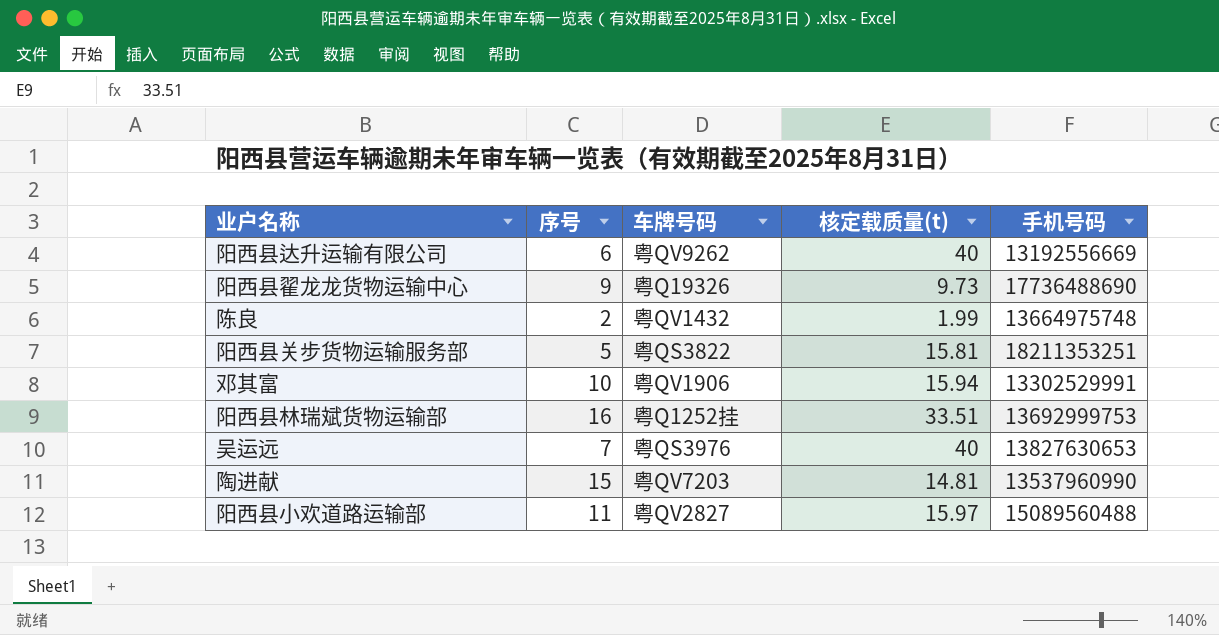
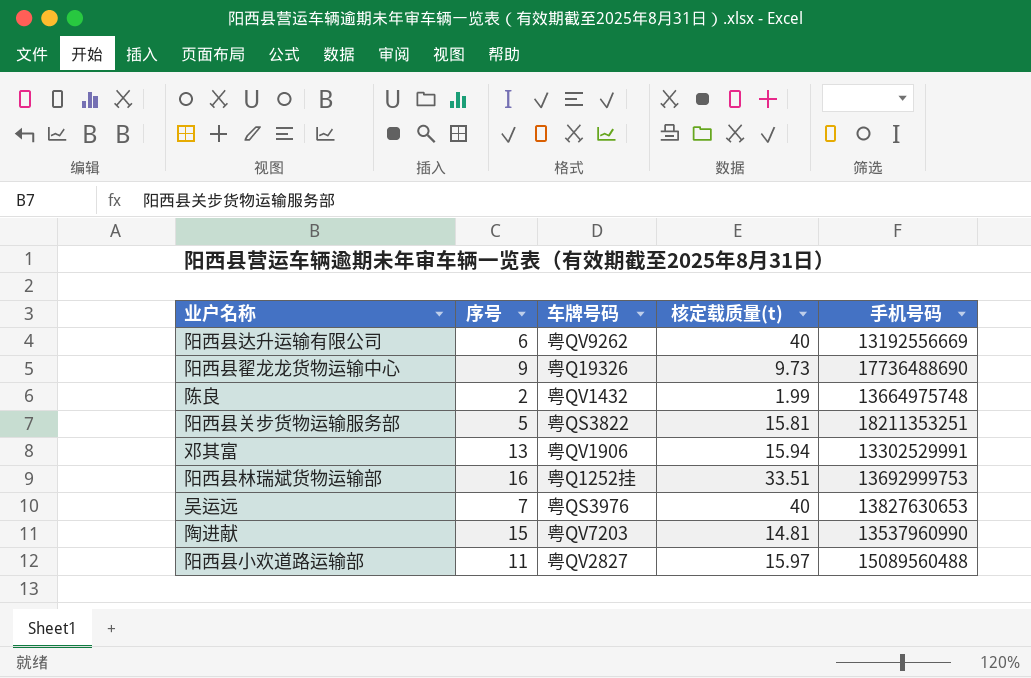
邓其富 | 序号: 10 -> 13

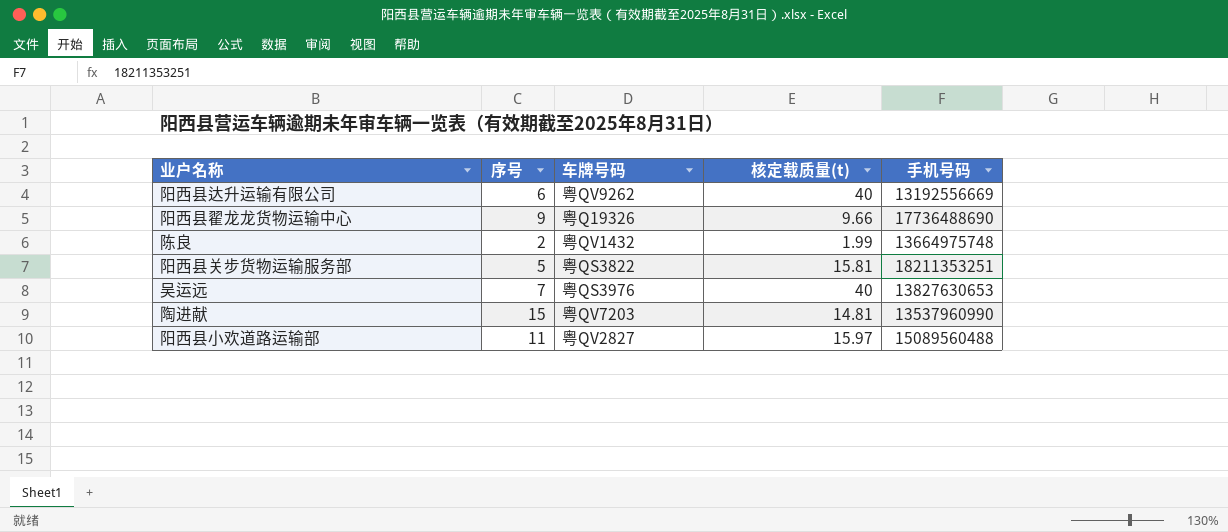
row 邓其富: 13 | 粤QV1906 | 15.94 | 13302529991 -> none
row 阳西县林瑞斌货物运输部: 16 | 粤Q1252挂 | 33.51 | 13692999753 -> none
阳西县翟龙龙货物运输中心 | 核定载质量(t): 9.73 -> 9.66

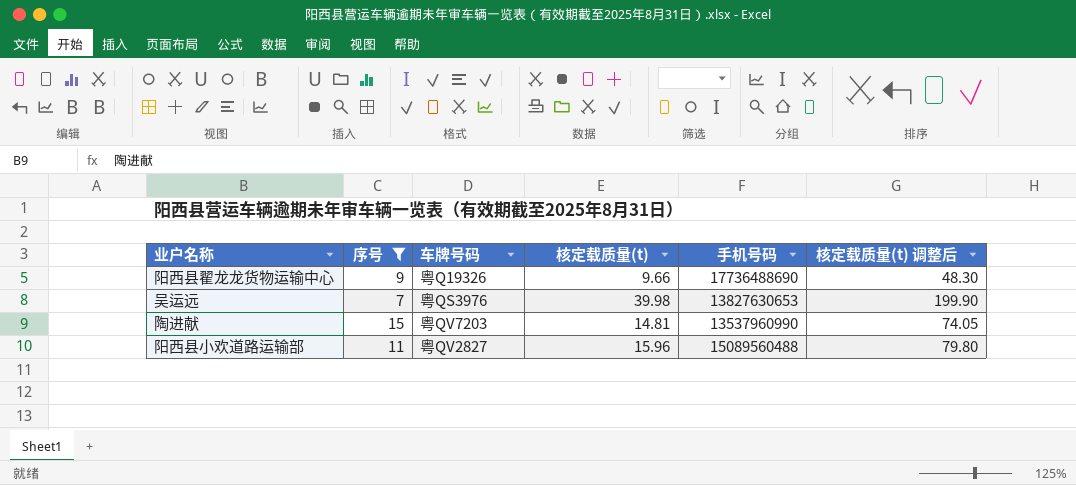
filter: none -> 序号 >= 7
column 核定载质量(t) 调整后 | formula: none -> [核定载质量(t)] * 5
吴运远 | 核定载质量(t): 40 -> 39.98
阳西县小欢道路运输部 | 核定载质量(t): 15.97 -> 15.96

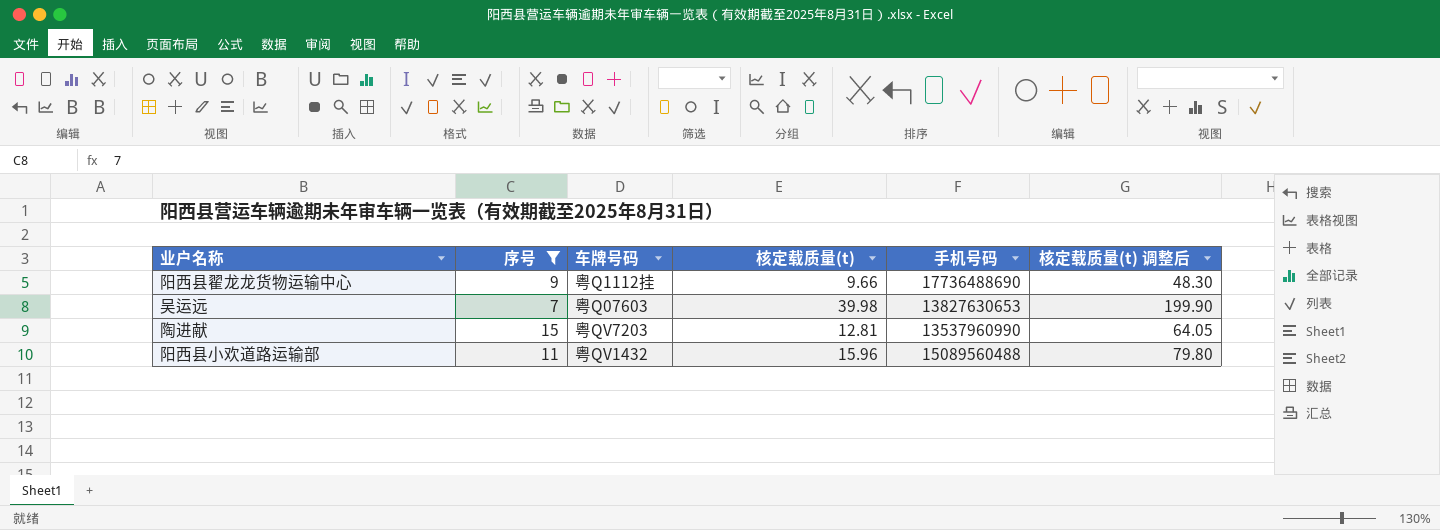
阳西县翟龙龙货物运输中心 | 车牌号码: 粤Q19326 -> 粤Q1112挂
吴运远 | 车牌号码: 粤QS3976 -> 粤Q07603
陶进献 | 核定载质量(t): 14.81 -> 12.81
陶进献 | 核定载质量(t) 调整后: 74.05 -> 64.05
阳西县小欢道路运输部 | 车牌号码: 粤QV2827 -> 粤QV1432

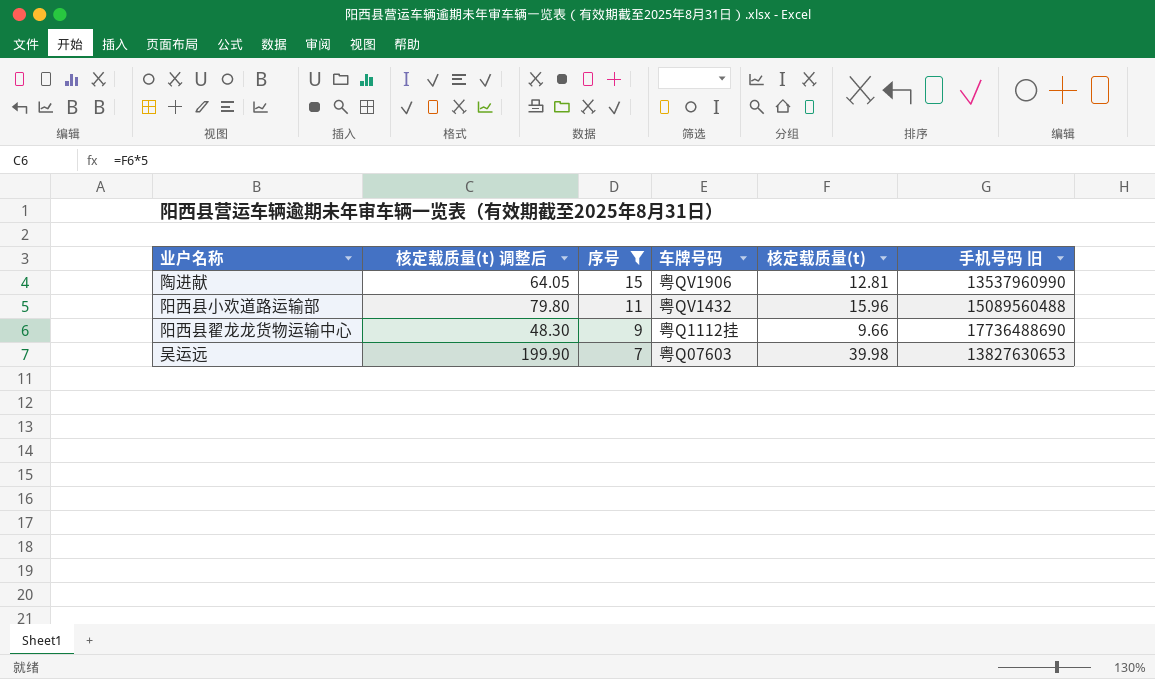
row order: none -> 序号 descending
column 核定载质量(t) 调整后 | position: 6 -> 2
column name: 手机号码 -> 手机号码 旧
陶进献 | 车牌号码: 粤QV7203 -> 粤QV1906

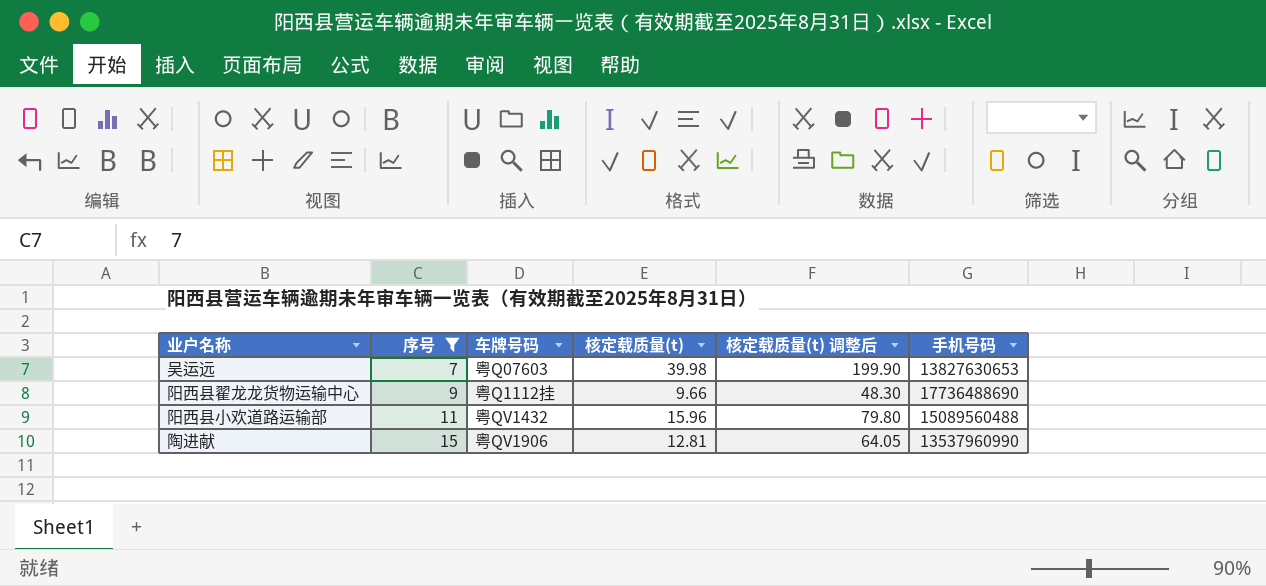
row order: 序号 descending -> 序号 ascending
column 核定载质量(t) 调整后 | position: 2 -> 5
column name: 手机号码 旧 -> 手机号码

